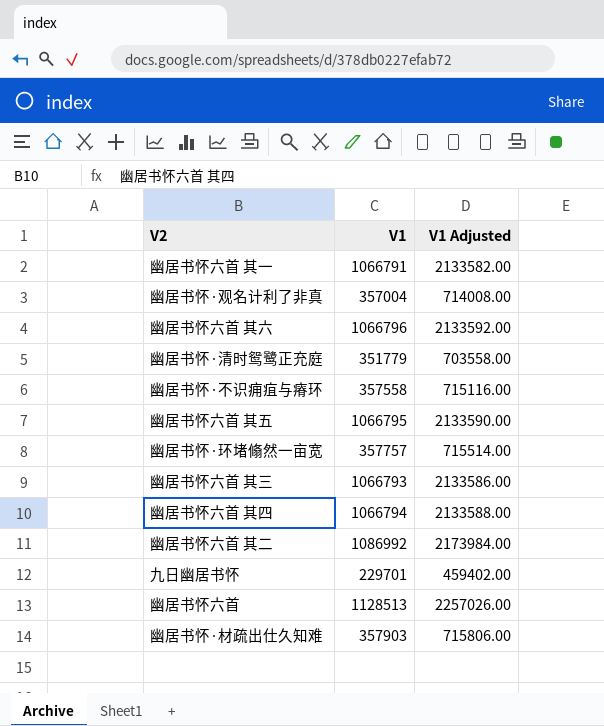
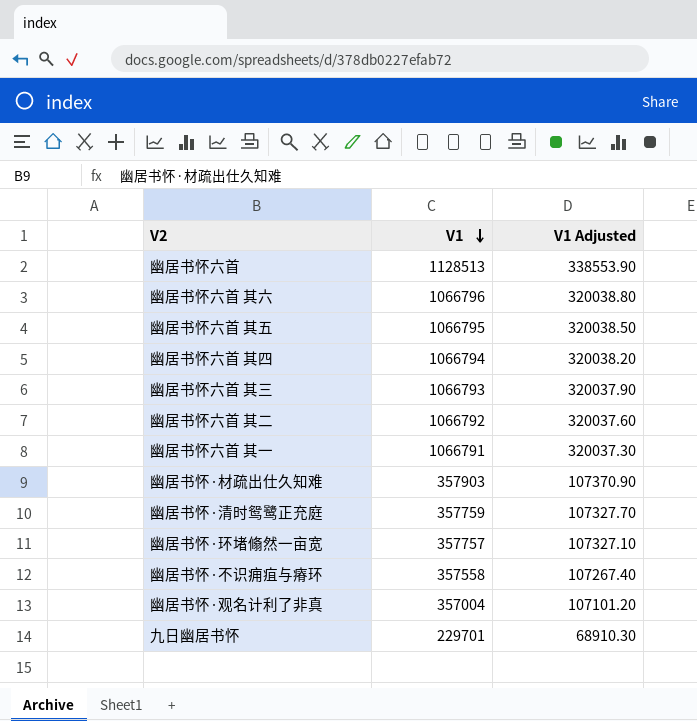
row order: none -> V1 descending
column V1 Adjusted | formula: [V1] * 2 -> [V1] * 0.3
幽居书怀六首 其二 | V1: 1086992 -> 1066792
幽居书怀·清时鸳鹭正充庭 | V1: 351779 -> 357759

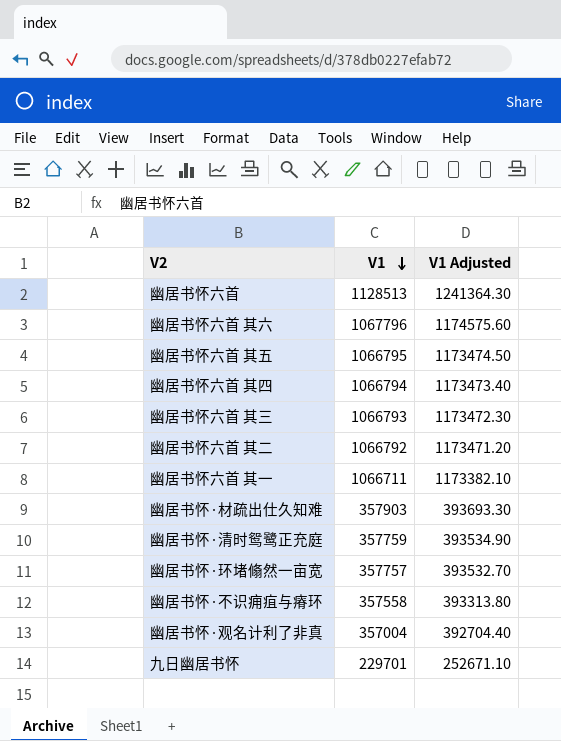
column V1 Adjusted | formula: [V1] * 0.3 -> [V1] * 1.1
幽居书怀六首 其六 | V1: 1066796 -> 1067796
幽居书怀六首 其一 | V1: 1066791 -> 1066711

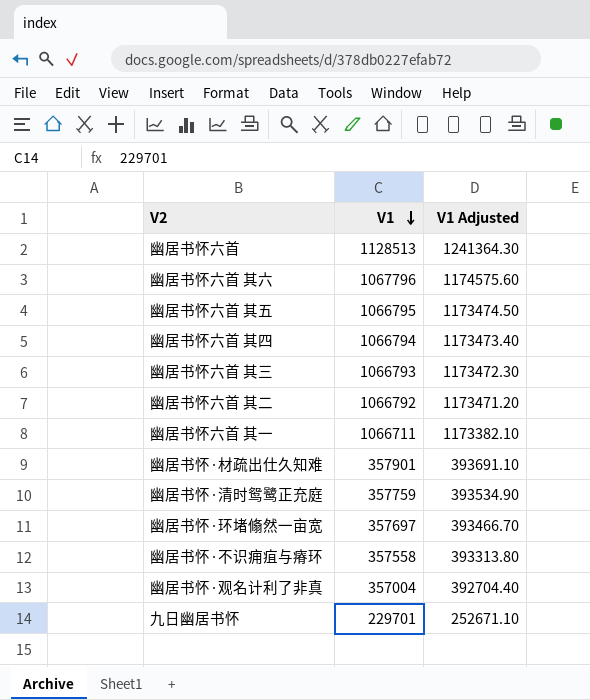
幽居书怀·材疏出仕久知难 | V1: 357903 -> 357901
幽居书怀·材疏出仕久知难 | V1 Adjusted: 393693.30 -> 393691.10
幽居书怀·环堵翛然一亩宽 | V1: 357757 -> 357697
幽居书怀·环堵翛然一亩宽 | V1 Adjusted: 393532.70 -> 393466.70

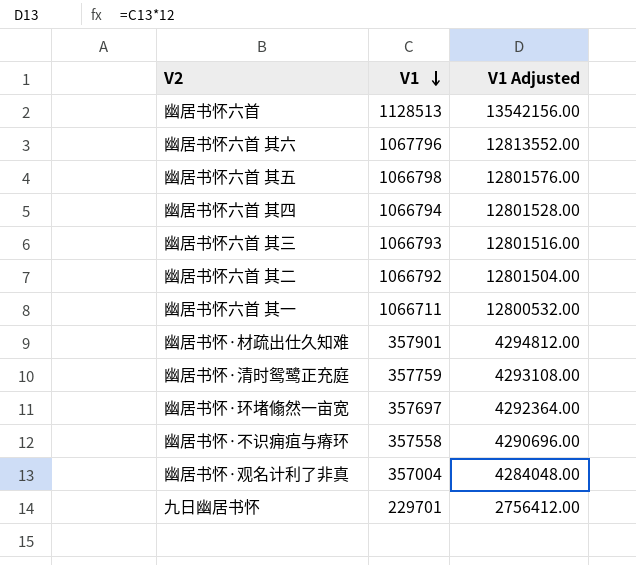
column V1 Adjusted | formula: [V1] * 1.1 -> [V1] * 12
幽居书怀六首 其五 | V1: 1066795 -> 1066798

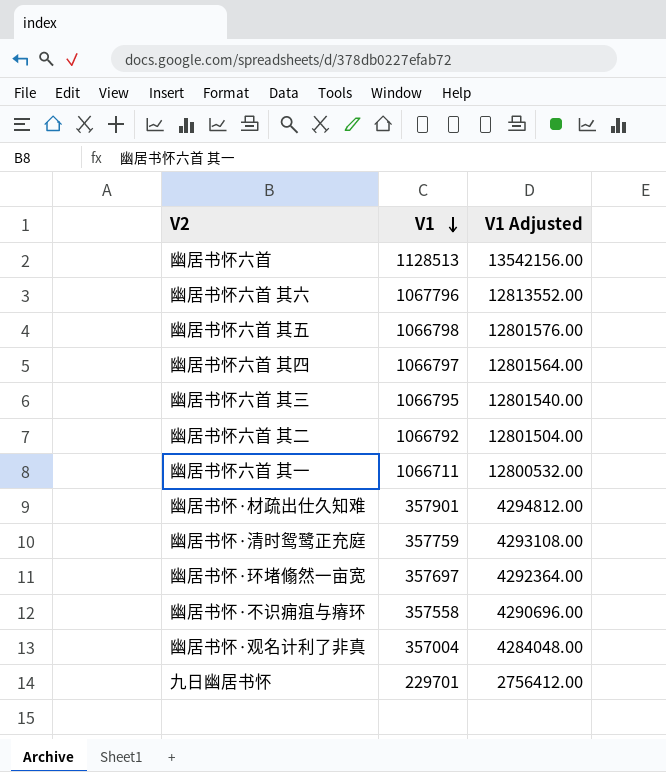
幽居书怀六首 其四 | V1: 1066794 -> 1066797
幽居书怀六首 其四 | V1 Adjusted: 12801528.00 -> 12801564.00
幽居书怀六首 其三 | V1: 1066793 -> 1066795
幽居书怀六首 其三 | V1 Adjusted: 12801516.00 -> 12801540.00

